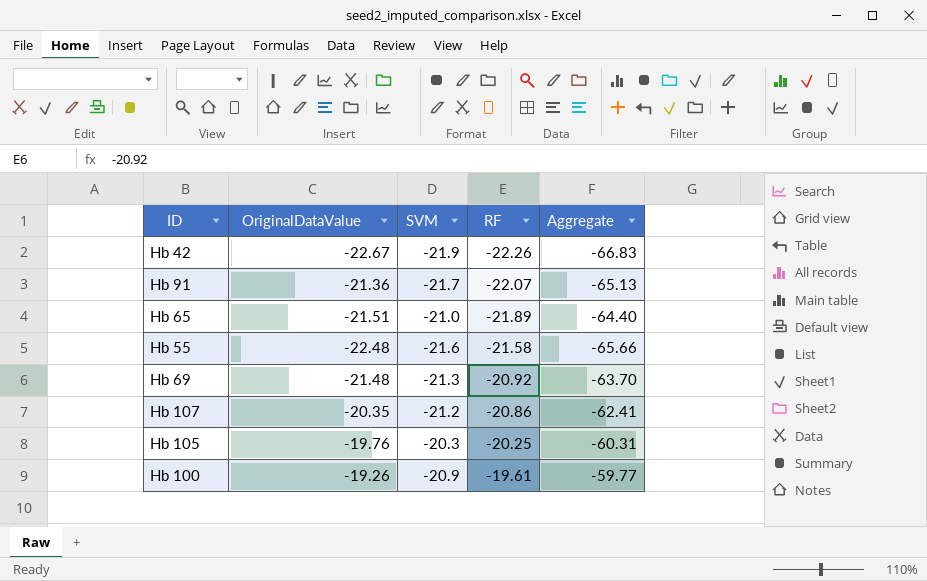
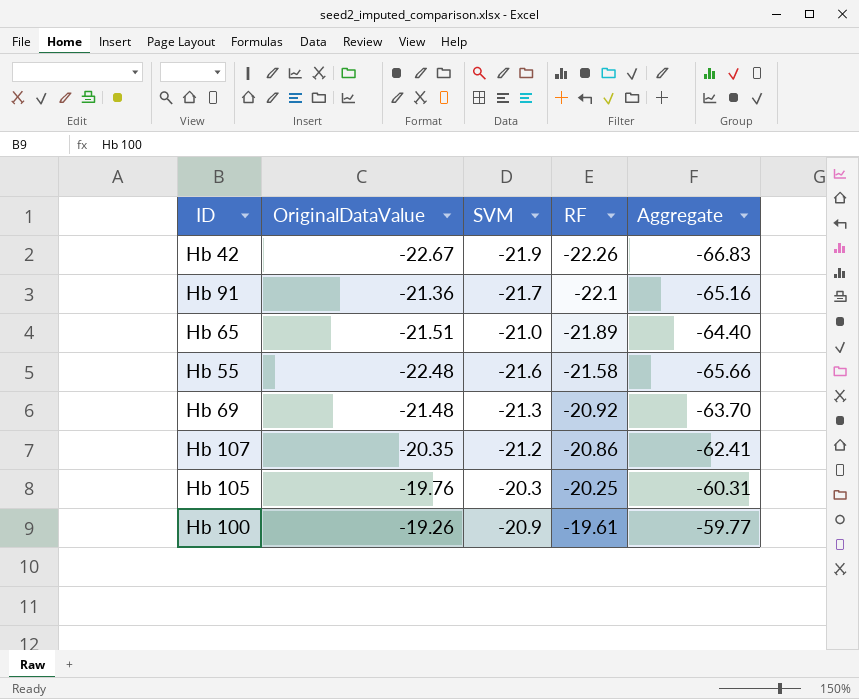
Hb 91 | RF: -22.07 -> -22.1
Hb 91 | Aggregate: -65.13 -> -65.16

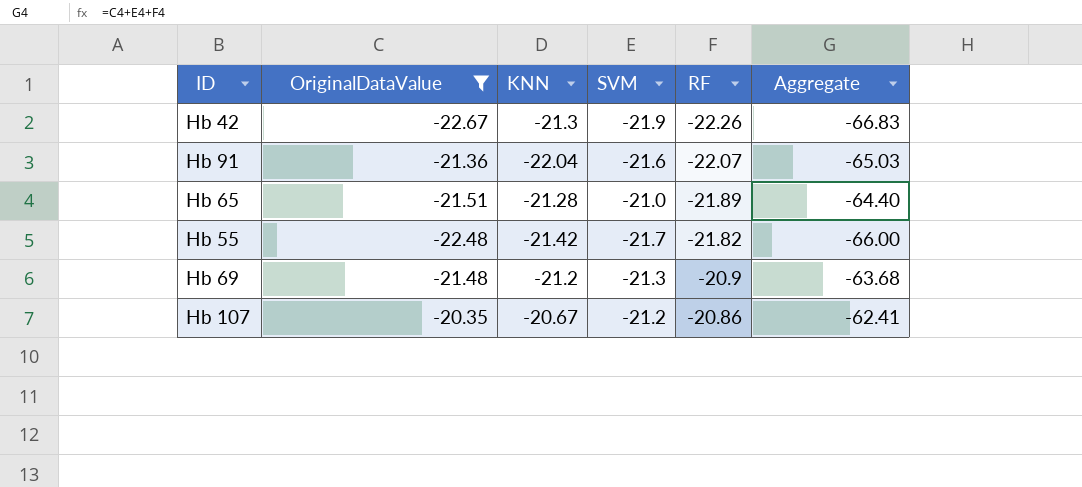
filter: none -> OriginalDataValue <= -20.35
column KNN | position: none -> 3
Hb 91 | SVM: -21.7 -> -21.6
Hb 91 | RF: -22.1 -> -22.07
Hb 91 | Aggregate: -65.16 -> -65.03
Hb 55 | SVM: -21.6 -> -21.7
Hb 55 | RF: -21.58 -> -21.82
Hb 55 | Aggregate: -65.66 -> -66.00
Hb 69 | RF: -20.92 -> -20.9
Hb 69 | Aggregate: -63.70 -> -63.68

